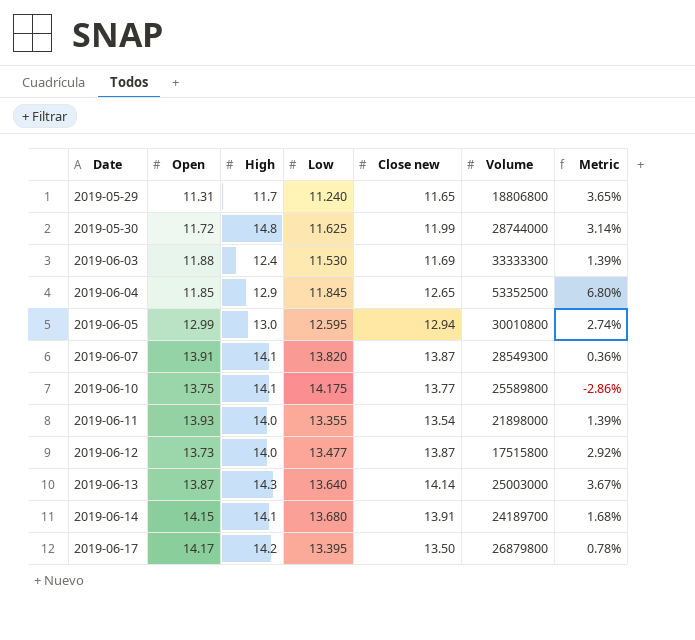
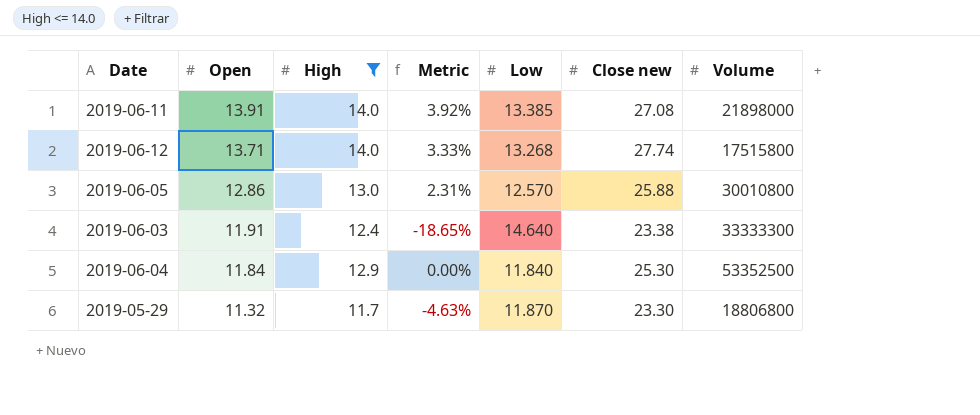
filter: none -> High <= 14.0
row order: Date ascending -> Open descending
column Metric | formula: ([Close new] - [Low]) / [Low] -> ([Open] - [Low]) / [Low]
column Metric | position: 7 -> 4
2019-06-11 | Open: 13.93 -> 13.91
2019-06-11 | Low: 13.355 -> 13.385
2019-06-11 | Close new: 13.54 -> 27.08
2019-06-12 | Open: 13.73 -> 13.71
2019-06-12 | Low: 13.477 -> 13.268
2019-06-12 | Close new: 13.87 -> 27.74
2019-06-05 | Open: 12.99 -> 12.86
2019-06-05 | Low: 12.595 -> 12.570
2019-06-05 | Close new: 12.94 -> 25.88
2019-06-03 | Open: 11.88 -> 11.91
2019-06-03 | Low: 11.530 -> 14.640
2019-06-03 | Close new: 11.69 -> 23.38
2019-06-04 | Open: 11.85 -> 11.84
2019-06-04 | Low: 11.845 -> 11.840
2019-06-04 | Close new: 12.65 -> 25.30
2019-05-29 | Open: 11.31 -> 11.32
2019-05-29 | Low: 11.240 -> 11.870
2019-05-29 | Close new: 11.65 -> 23.30

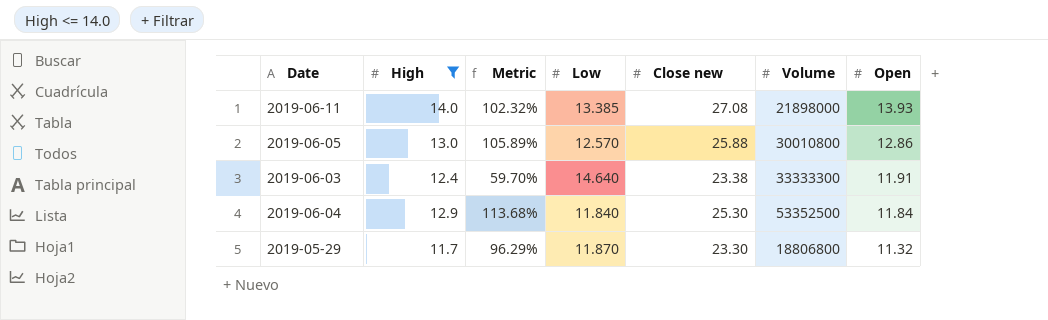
column Metric | formula: ([Open] - [Low]) / [Low] -> ([Close new] - [Low]) / [Low]
column Open | position: 2 -> 7
row 2019-06-12: 13.71 | 14.0 | 3.33% | 13.268 | 27.74 | 17515800 -> none
2019-06-11 | Open: 13.91 -> 13.93

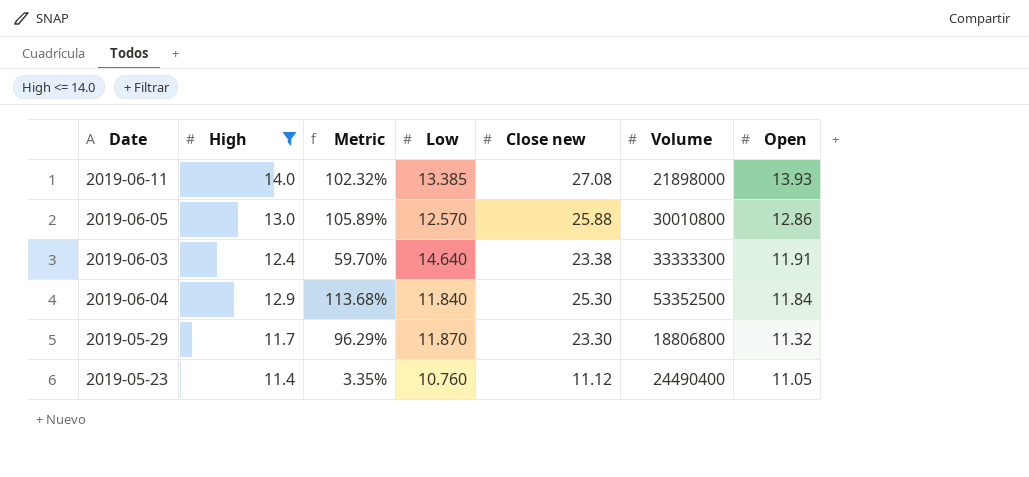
row 2019-05-23: none -> 11.4 | 3.35% | 10.760 | 11.12 | 24490400 | 11.05

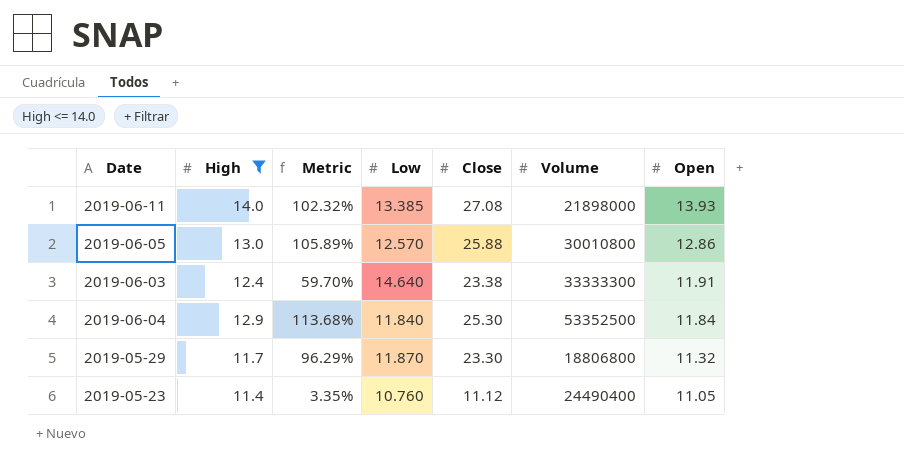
column name: Close new -> Close

